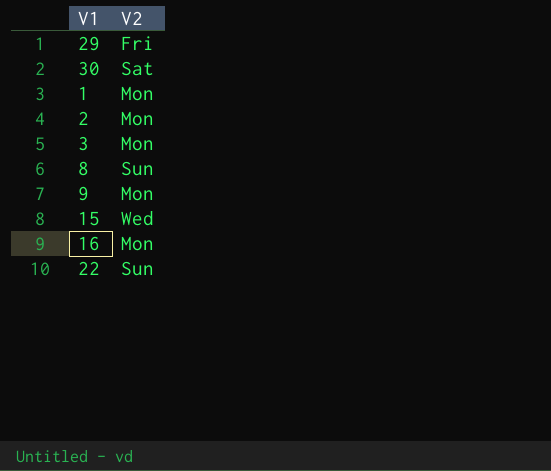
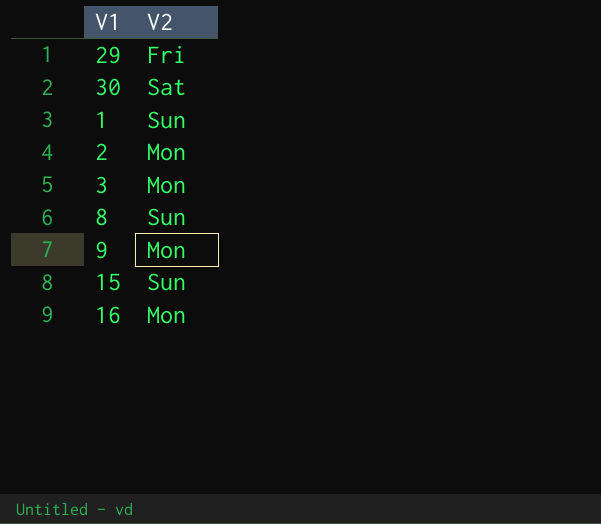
row 22: Sun -> none
1 | V2: Mon -> Sun
15 | V2: Wed -> Sun

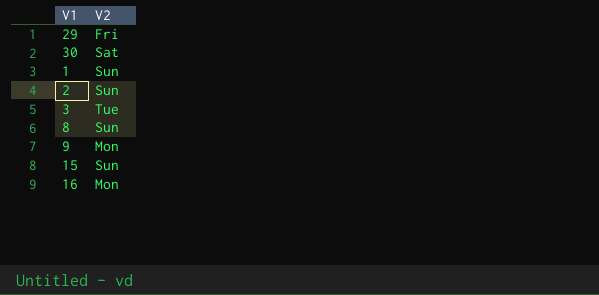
2 | V2: Mon -> Sun
3 | V2: Mon -> Tue

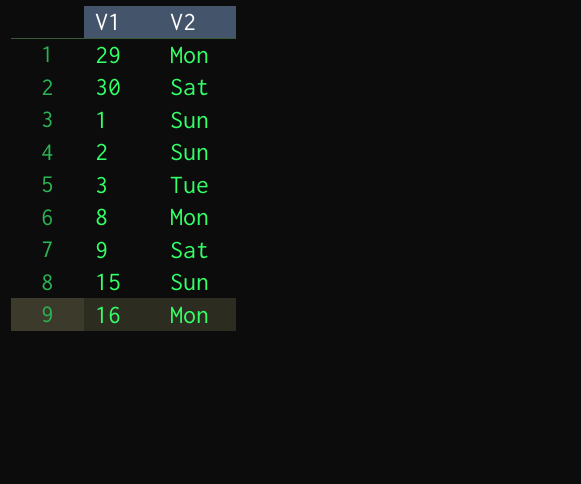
29 | V2: Fri -> Mon
8 | V2: Sun -> Mon
9 | V2: Mon -> Sat

